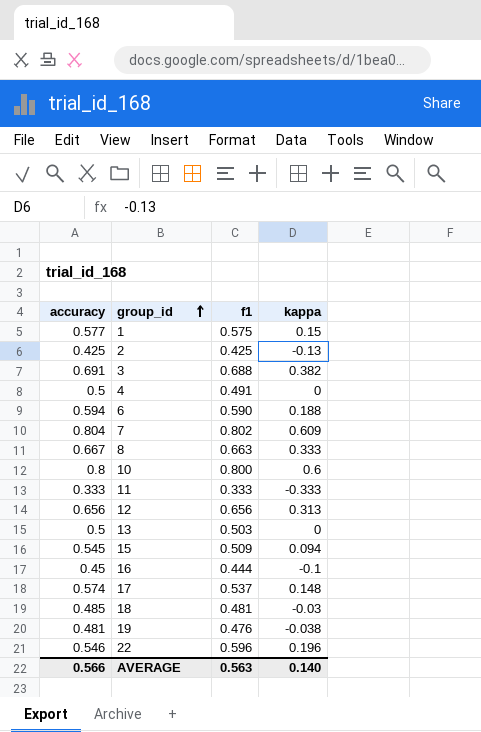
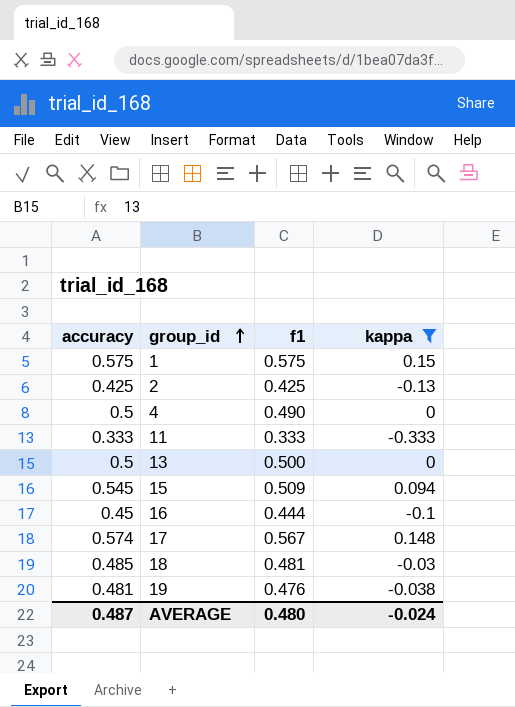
filter: none -> kappa <= 0.15
1 | accuracy: 0.577 -> 0.575
4 | f1: 0.491 -> 0.490
13 | f1: 0.503 -> 0.500
17 | f1: 0.537 -> 0.567
AVERAGE | accuracy: 0.566 -> 0.487
AVERAGE | f1: 0.563 -> 0.480
AVERAGE | kappa: 0.140 -> -0.024

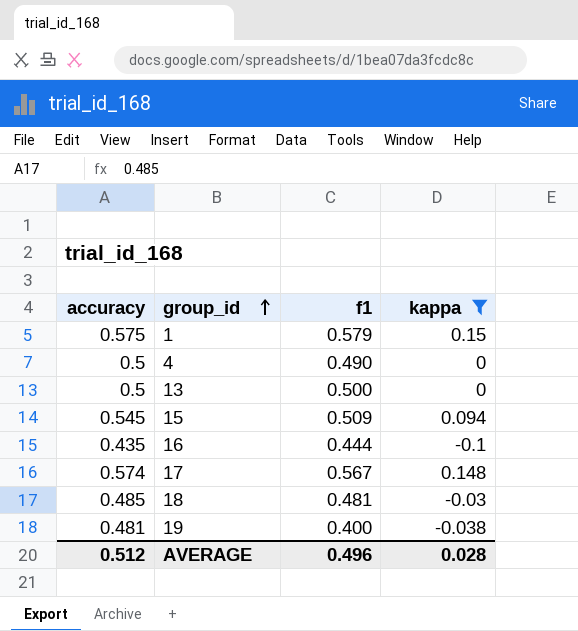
row 2: 0.425 | 0.425 | -0.13 -> none
row 11: 0.333 | 0.333 | -0.333 -> none
1 | f1: 0.575 -> 0.579
16 | accuracy: 0.45 -> 0.435
19 | f1: 0.476 -> 0.400
AVERAGE | accuracy: 0.487 -> 0.512
AVERAGE | f1: 0.480 -> 0.496
AVERAGE | kappa: -0.024 -> 0.028

